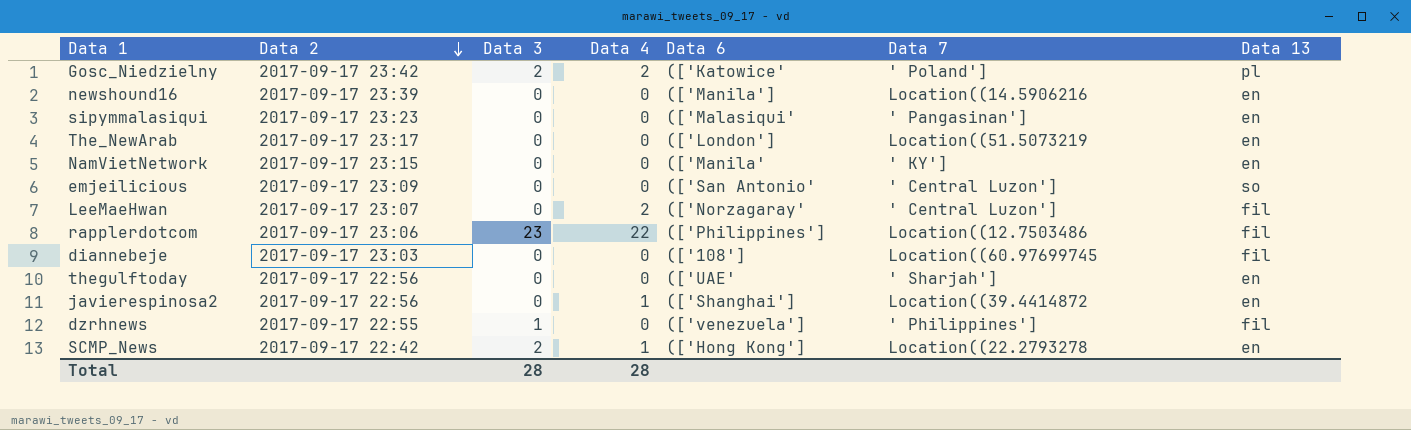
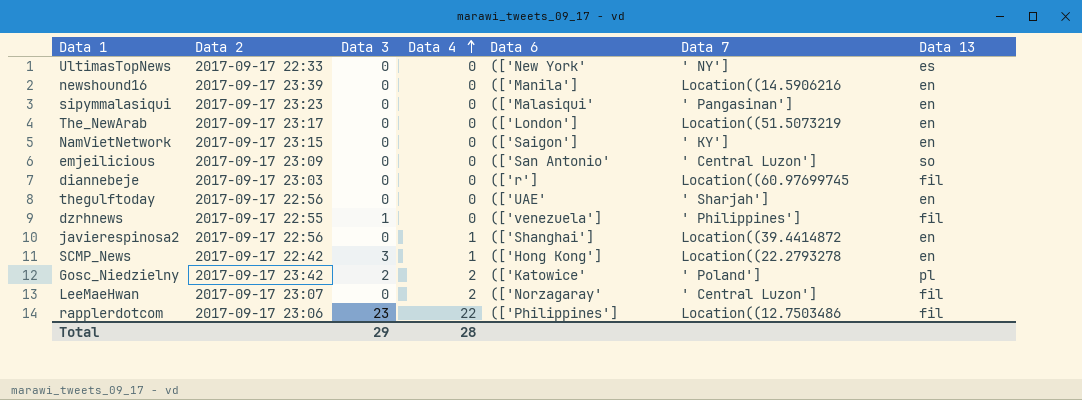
row order: Data 2 descending -> Data 4 ascending
row UltimasTopNews: none -> 2017-09-17 22:33 | 0 | 0 | (['New York' | ' NY'] | es
NamVietNetwork | Data 6: (['Manila' -> (['Saigon']
diannebeje | Data 6: (['108'] -> (['r']
SCMP_News | Data 3: 2 -> 3
Total | Data 3: 28 -> 29

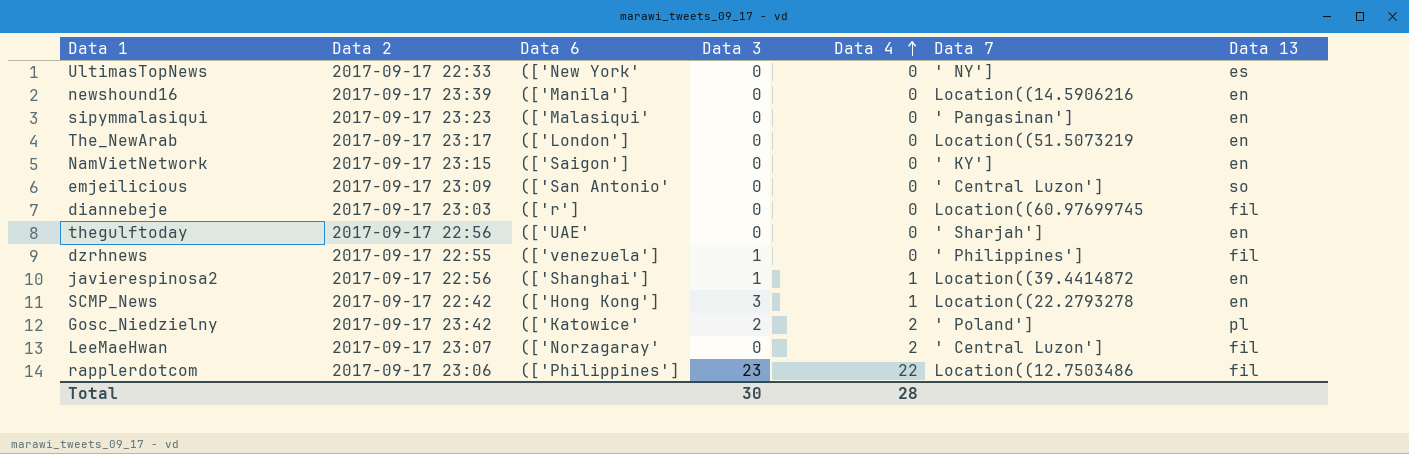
column Data 6 | position: 5 -> 3
javierespinosa2 | Data 3: 0 -> 1
Total | Data 3: 29 -> 30

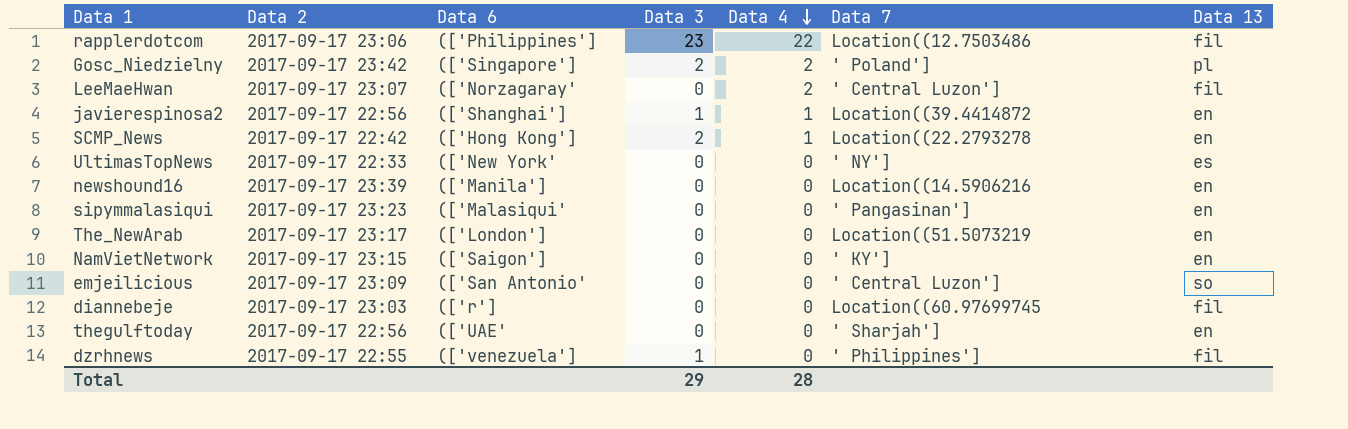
row order: Data 4 ascending -> Data 4 descending
Gosc_Niedzielny | Data 6: (['Katowice' -> (['Singapore']
SCMP_News | Data 3: 3 -> 2
Total | Data 3: 30 -> 29

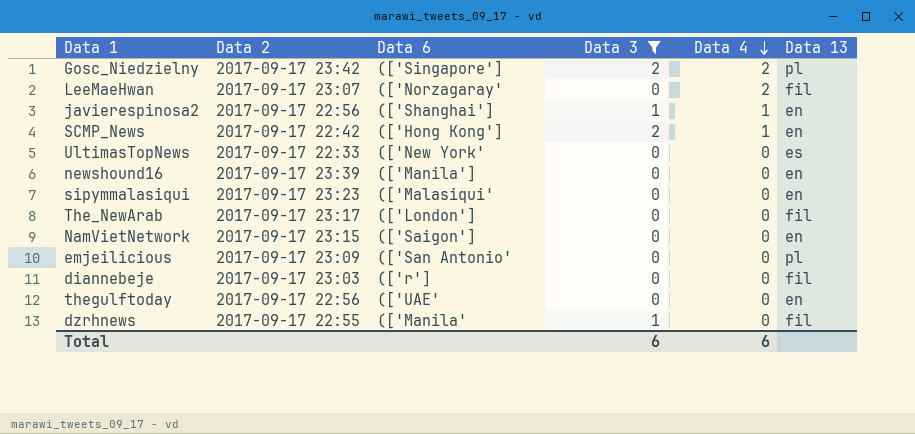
filter: none -> Data 3 != 23
column Data 7 | position: 6 -> none
The_NewArab | Data 13: en -> fil
emjeilicious | Data 13: so -> pl
dzrhnews | Data 6: (['venezuela'] -> (['Manila'
Total | Data 3: 29 -> 6
Total | Data 4: 28 -> 6

